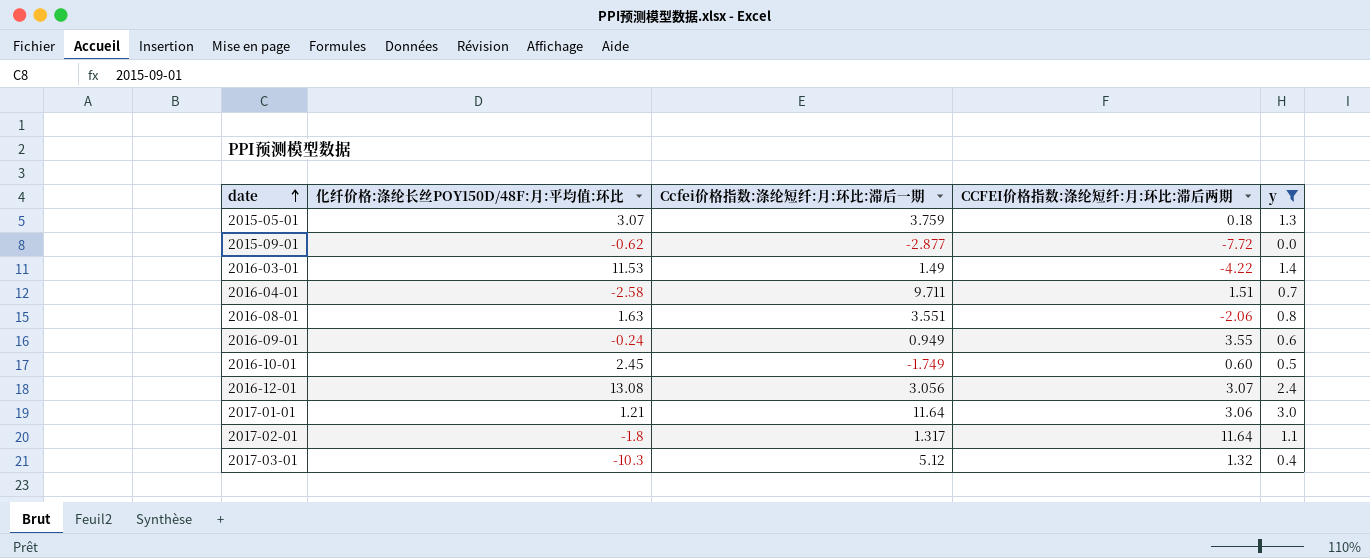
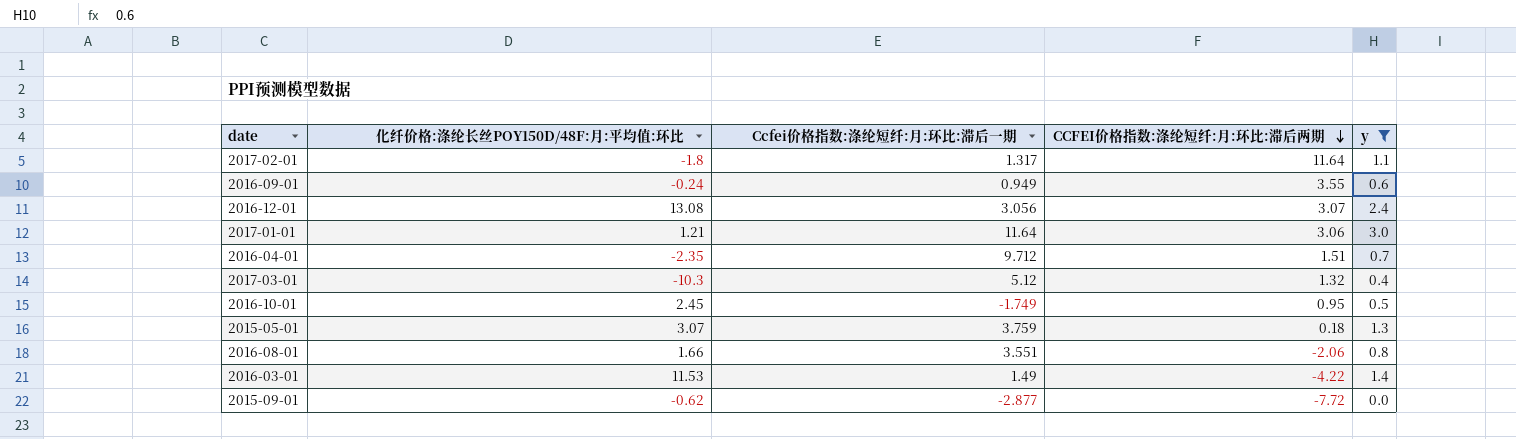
row order: date ascending -> CCFEI价格指数:涤纶短纤:月:环比:滞后两期 descending
2016-04-01 | 化纤价格:涤纶长丝POY150D/48F:月:平均值:环比: -2.58 -> -2.35
2016-04-01 | Ccfei价格指数:涤纶短纤:月:环比:滞后一期: 9.711 -> 9.712
2016-10-01 | CCFEI价格指数:涤纶短纤:月:环比:滞后两期: 0.60 -> 0.95
2016-08-01 | 化纤价格:涤纶长丝POY150D/48F:月:平均值:环比: 1.63 -> 1.66

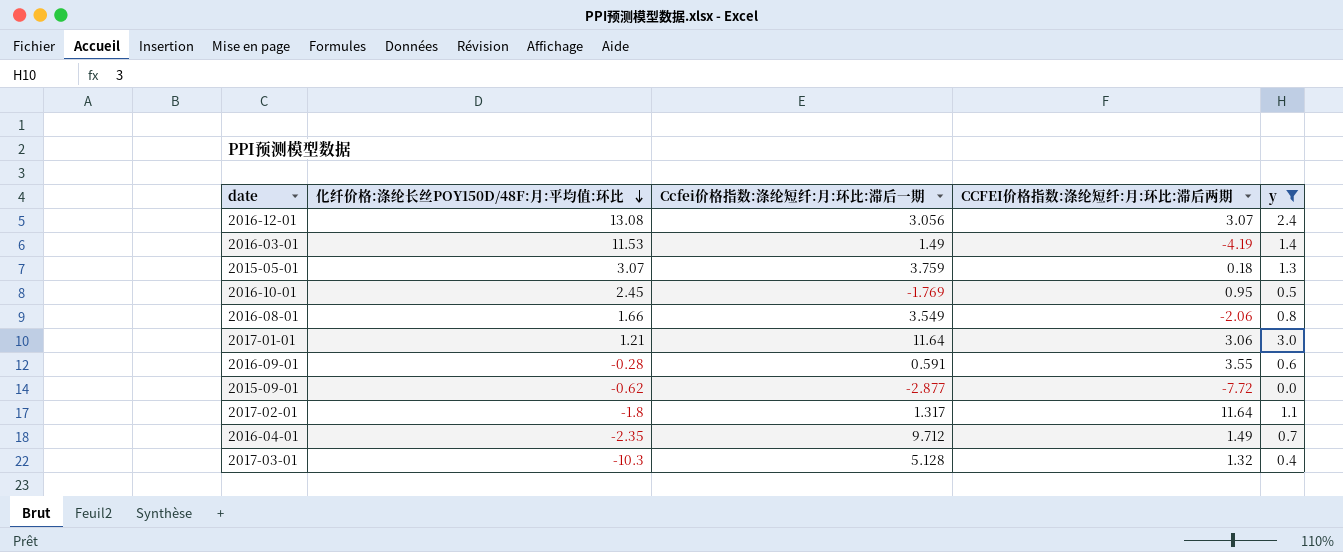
row order: CCFEI价格指数:涤纶短纤:月:环比:滞后两期 descending -> 化纤价格:涤纶长丝POY150D/48F:月:平均值:环比 descending
2016-03-01 | CCFEI价格指数:涤纶短纤:月:环比:滞后两期: -4.22 -> -4.19
2016-10-01 | Ccfei价格指数:涤纶短纤:月:环比:滞后一期: -1.749 -> -1.769
2016-08-01 | Ccfei价格指数:涤纶短纤:月:环比:滞后一期: 3.551 -> 3.549
2016-09-01 | 化纤价格:涤纶长丝POY150D/48F:月:平均值:环比: -0.24 -> -0.28
2016-09-01 | Ccfei价格指数:涤纶短纤:月:环比:滞后一期: 0.949 -> 0.591
2016-04-01 | CCFEI价格指数:涤纶短纤:月:环比:滞后两期: 1.51 -> 1.49
2017-03-01 | Ccfei价格指数:涤纶短纤:月:环比:滞后一期: 5.12 -> 5.128

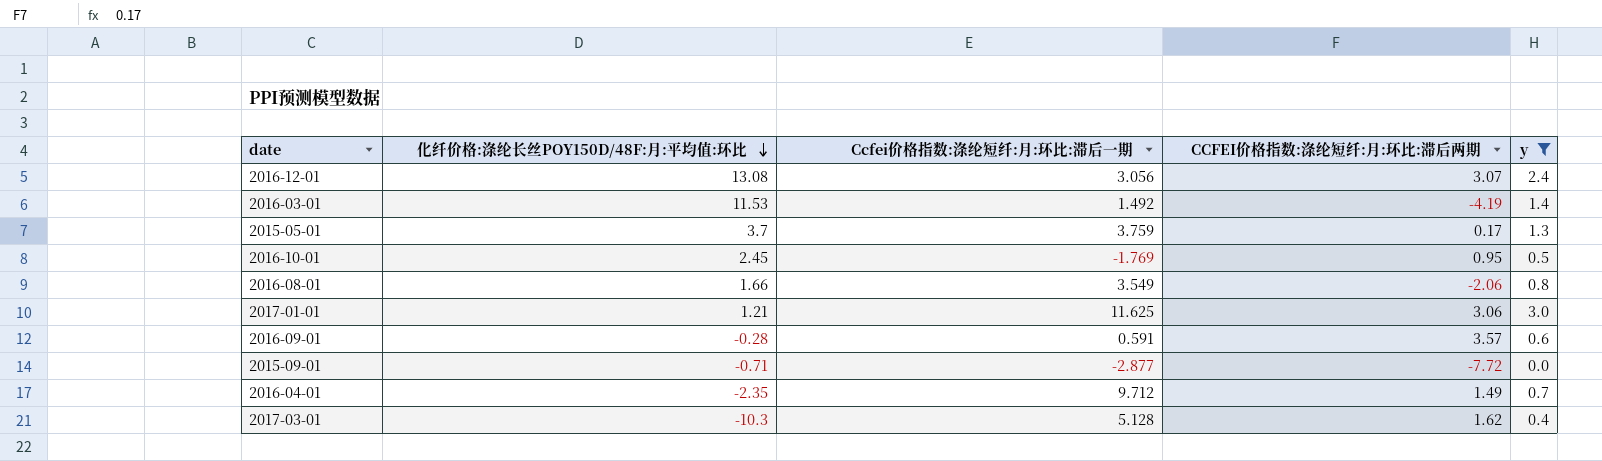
row 2017-02-01: -1.8 | 1.317 | 11.64 | 1.1 -> none
2016-03-01 | Ccfei价格指数:涤纶短纤:月:环比:滞后一期: 1.49 -> 1.492
2015-05-01 | 化纤价格:涤纶长丝POY150D/48F:月:平均值:环比: 3.07 -> 3.7
2015-05-01 | CCFEI价格指数:涤纶短纤:月:环比:滞后两期: 0.18 -> 0.17
2017-01-01 | Ccfei价格指数:涤纶短纤:月:环比:滞后一期: 11.64 -> 11.625
2016-09-01 | CCFEI价格指数:涤纶短纤:月:环比:滞后两期: 3.55 -> 3.57
2015-09-01 | 化纤价格:涤纶长丝POY150D/48F:月:平均值:环比: -0.62 -> -0.71
2017-03-01 | CCFEI价格指数:涤纶短纤:月:环比:滞后两期: 1.32 -> 1.62

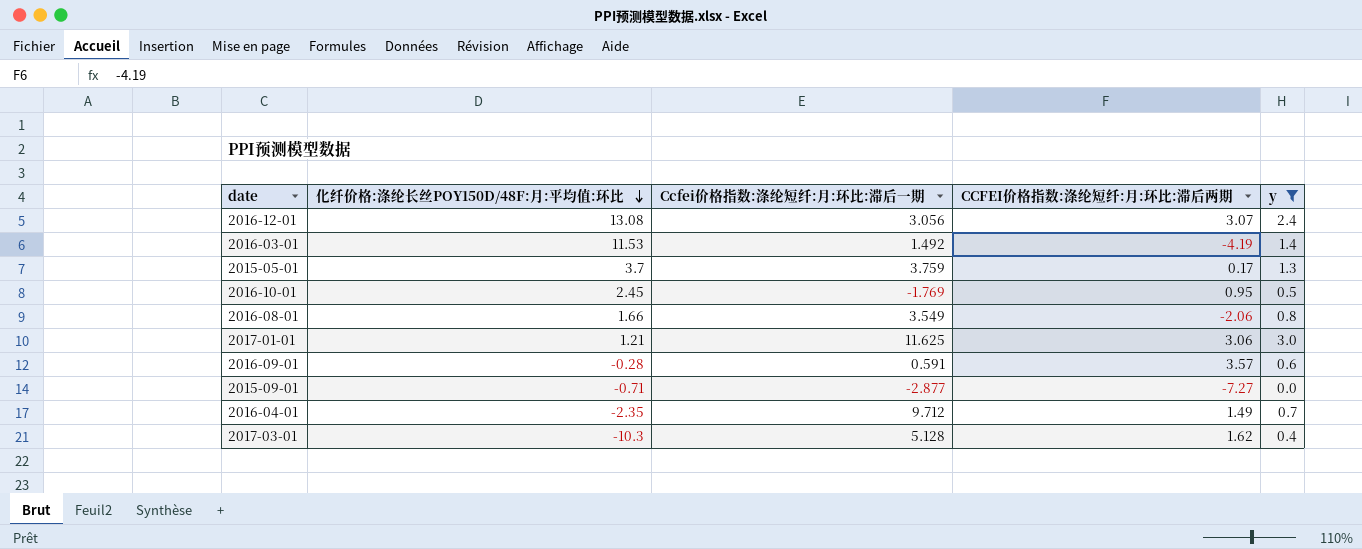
2015-09-01 | CCFEI价格指数:涤纶短纤:月:环比:滞后两期: -7.72 -> -7.27

